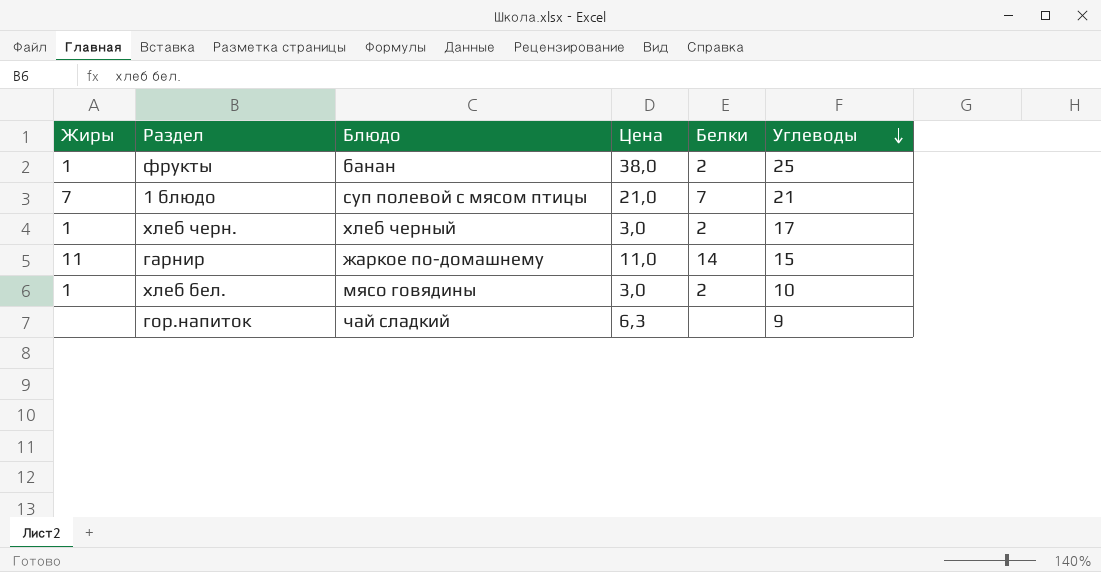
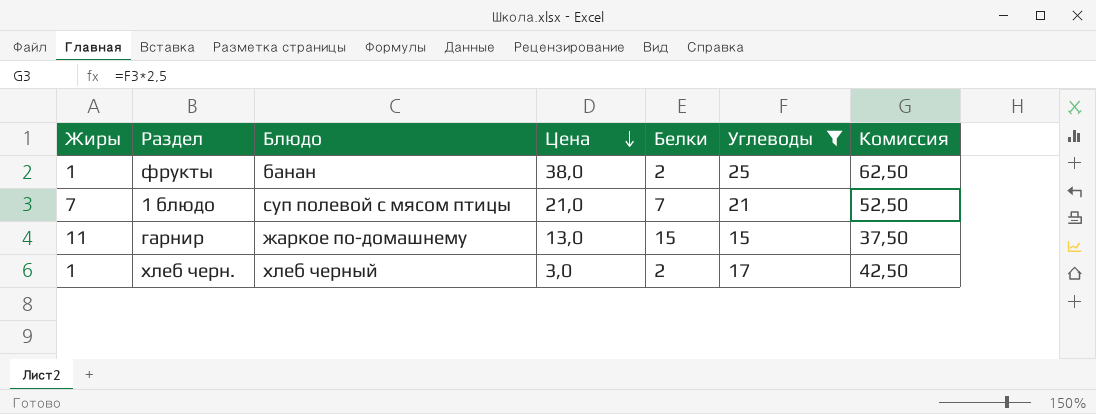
filter: none -> Углеводы >= 15
row order: Углеводы descending -> Цена descending
column Комиссия | formula: none -> [Углеводы] * 2,5
гарнир | Цена: 11,0 -> 13,0
гарнир | Белки: 14 -> 15

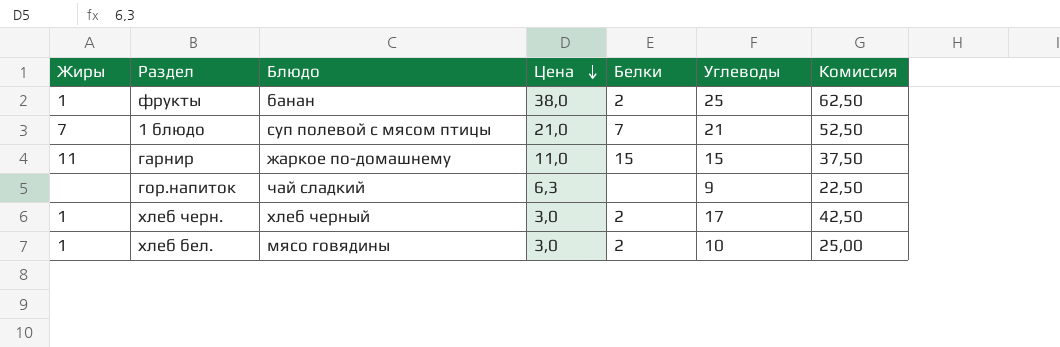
filter: Углеводы >= 15 -> none
гарнир | Цена: 13,0 -> 11,0

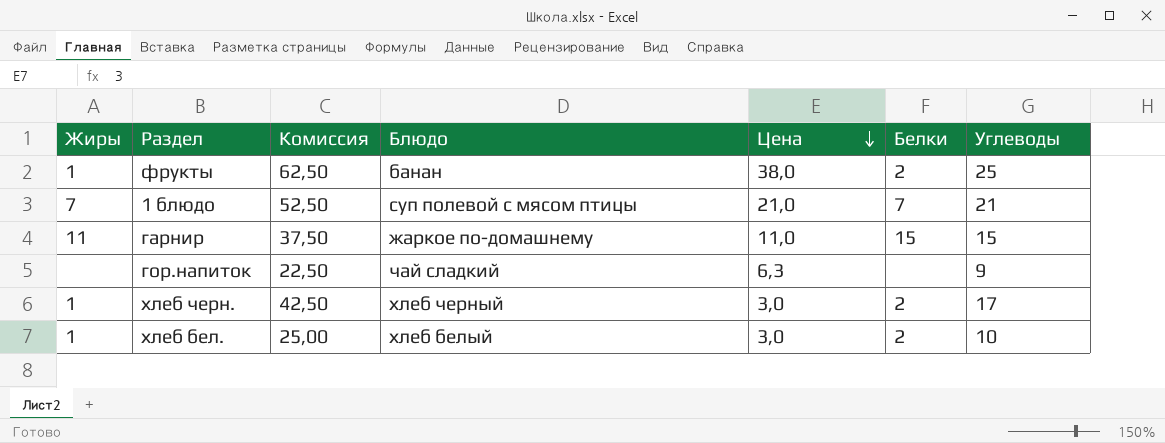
column Комиссия | position: 7 -> 3
хлеб бел. | Блюдо: мясо говядины -> хлеб белый

